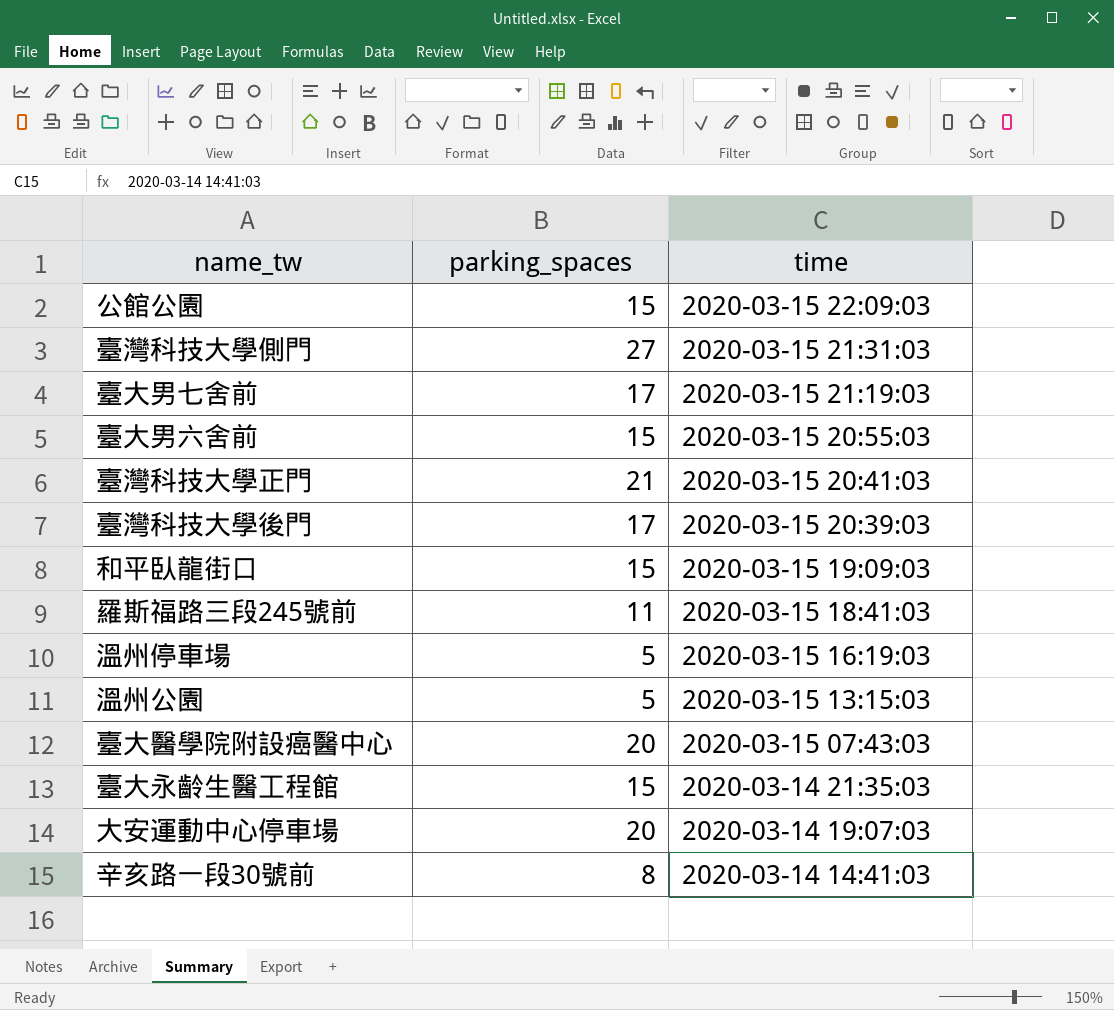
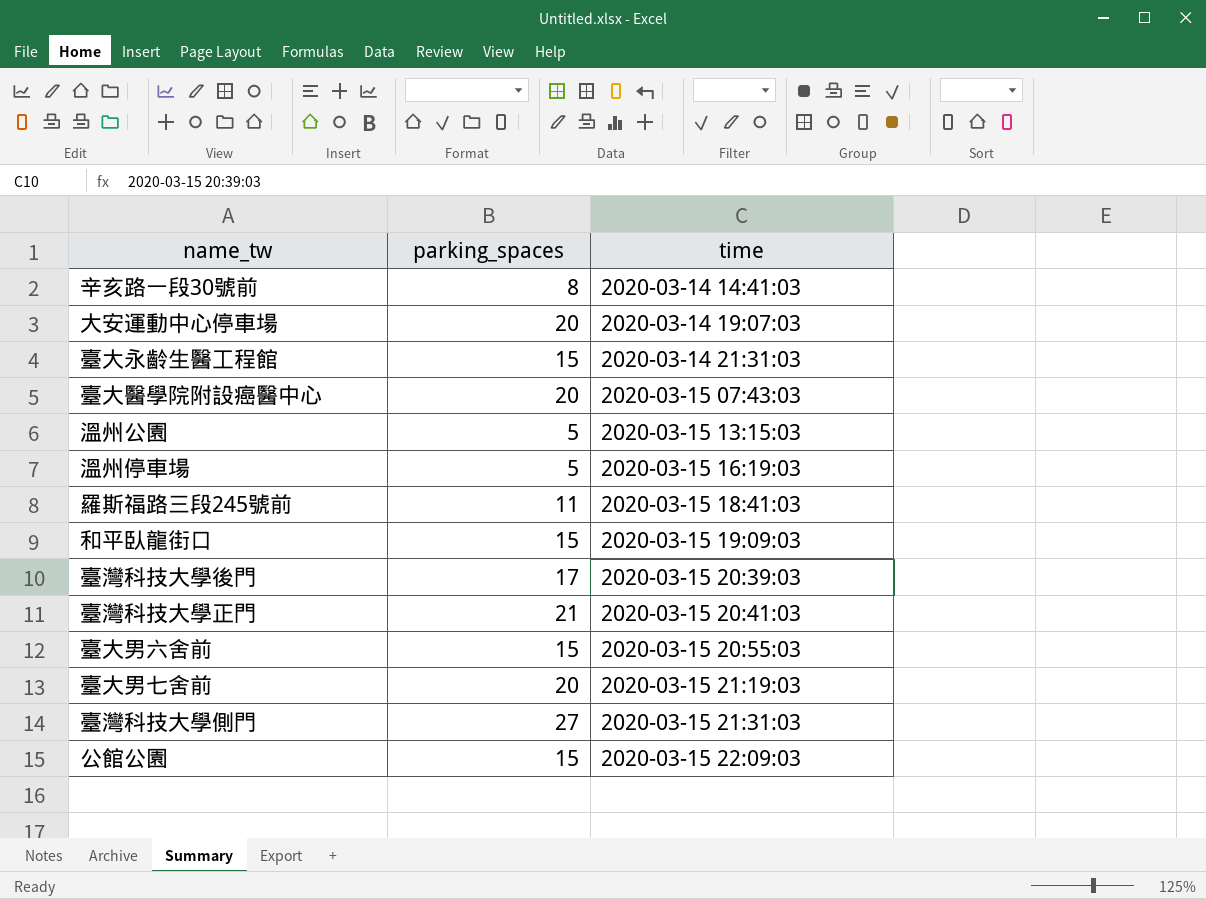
row order: time descending -> time ascending
臺大永齡生醫工程館 | time: 2020-03-14 21:35:03 -> 2020-03-14 21:31:03
臺大男七舍前 | parking_spaces: 17 -> 20

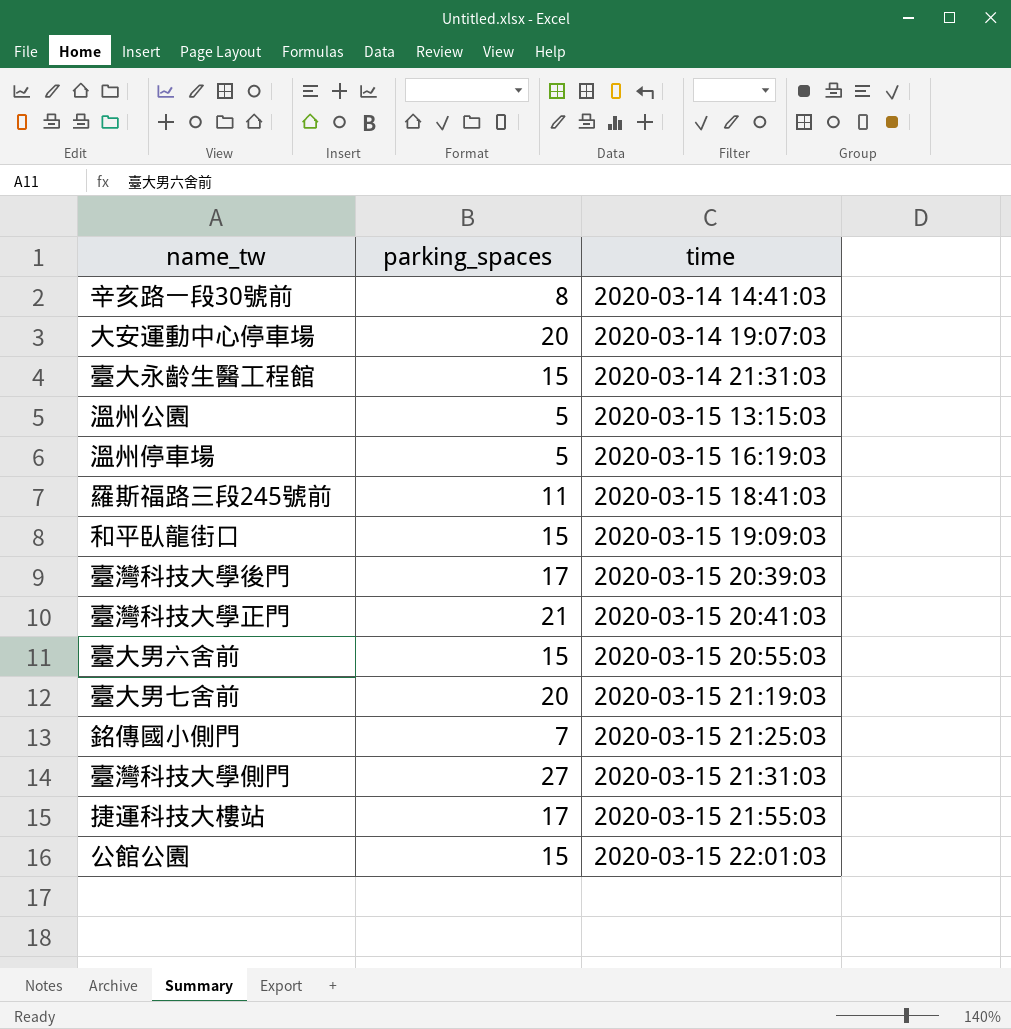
row 臺大醫學院附設癌醫中心: 20 | 2020-03-15 07:43:03 -> none
row 銘傳國小側門: none -> 7 | 2020-03-15 21:25:03
row 捷運科技大樓站: none -> 17 | 2020-03-15 21:55:03
公館公園 | time: 2020-03-15 22:09:03 -> 2020-03-15 22:01:03

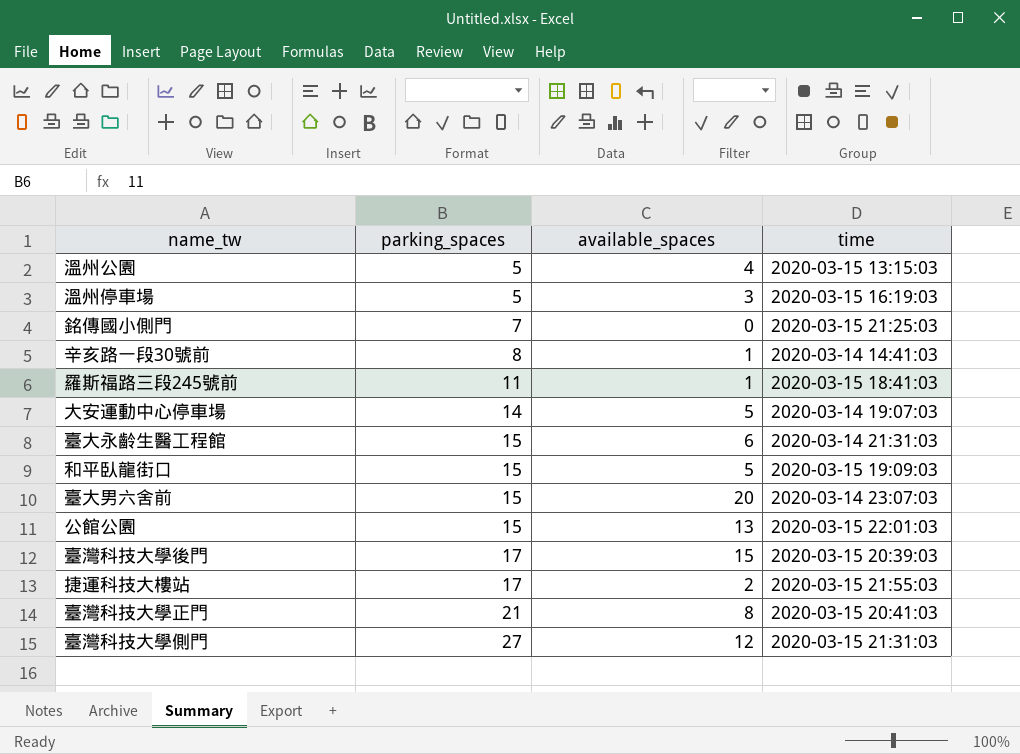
row order: time ascending -> parking_spaces ascending
column available_spaces | position: none -> 3
row 臺大男七舍前: 20 | 2020-03-15 21:19:03 -> none
大安運動中心停車場 | parking_spaces: 20 -> 14
臺大男六舍前 | time: 2020-03-15 20:55:03 -> 2020-03-14 23:07:03

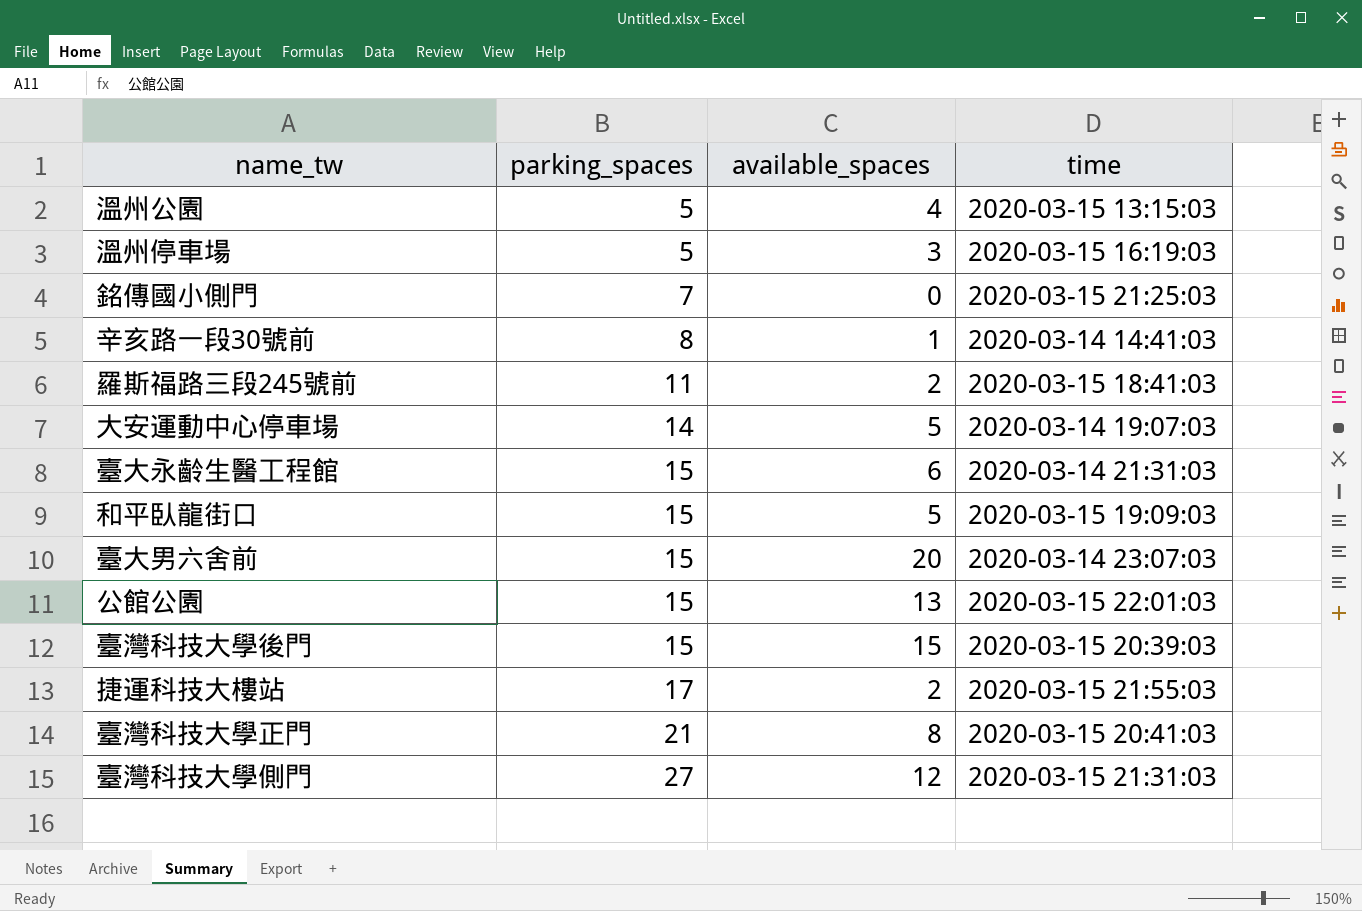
羅斯福路三段245號前 | available_spaces: 1 -> 2
臺灣科技大學後門 | parking_spaces: 17 -> 15

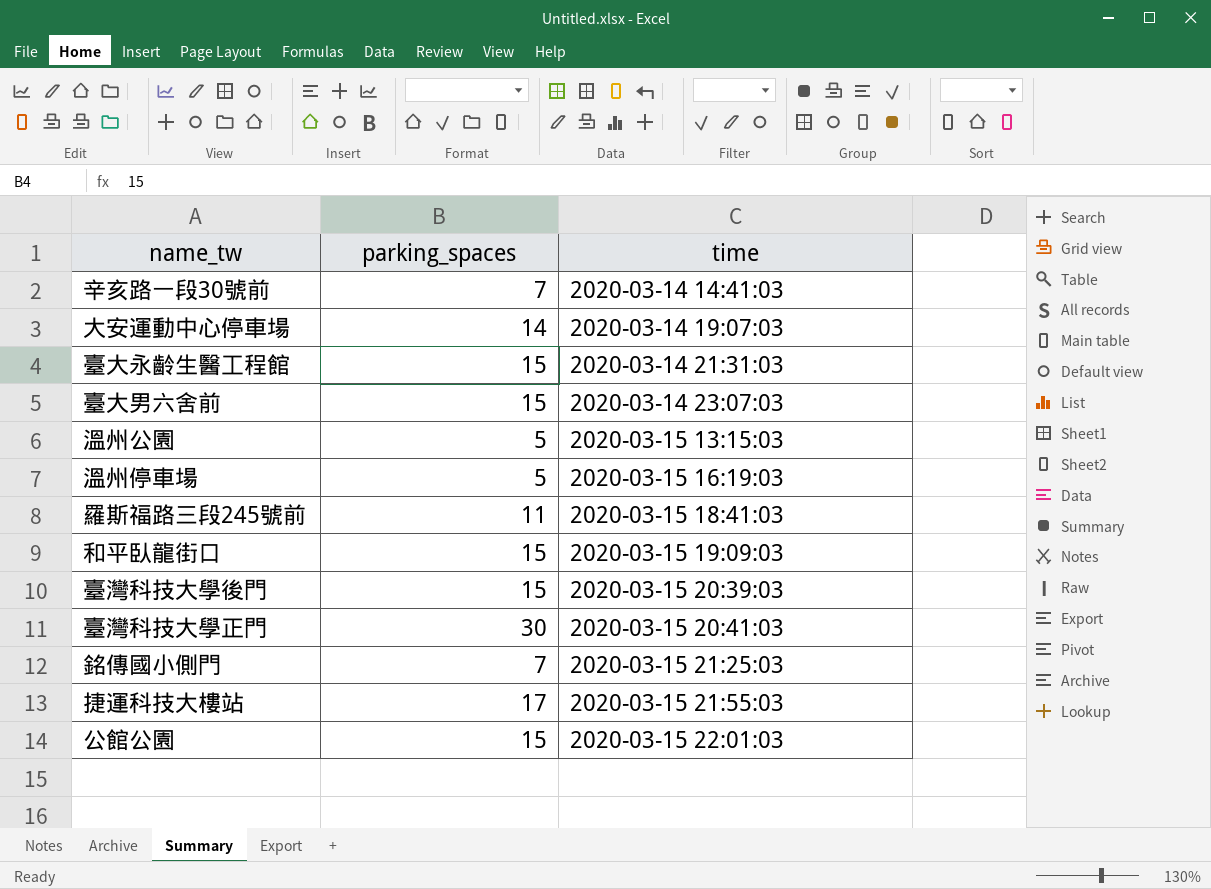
row order: parking_spaces ascending -> time ascending
column available_spaces | position: 3 -> none
row 臺灣科技大學側門: 27 | 12 | 2020-03-15 21:31:03 -> none
辛亥路一段30號前 | parking_spaces: 8 -> 7
臺灣科技大學正門 | parking_spaces: 21 -> 30

